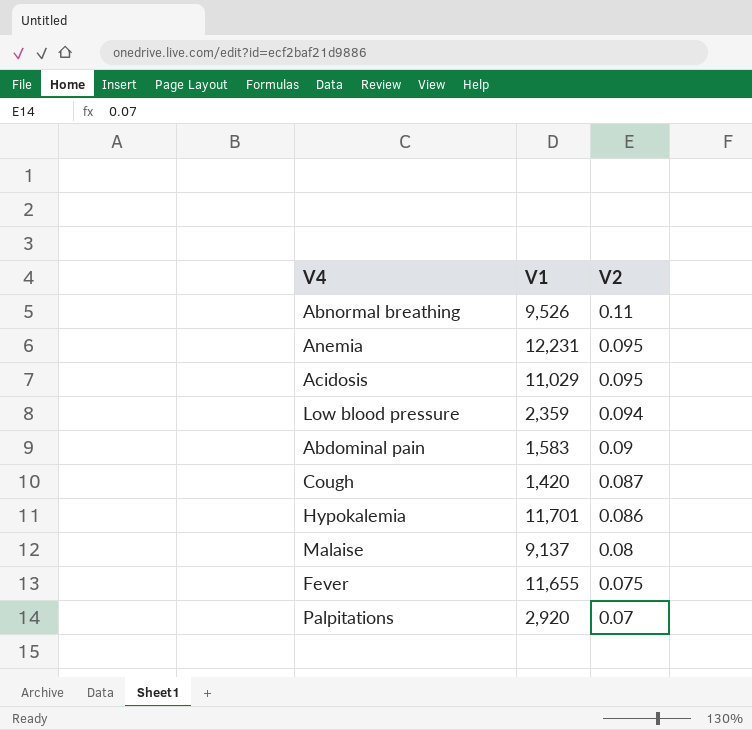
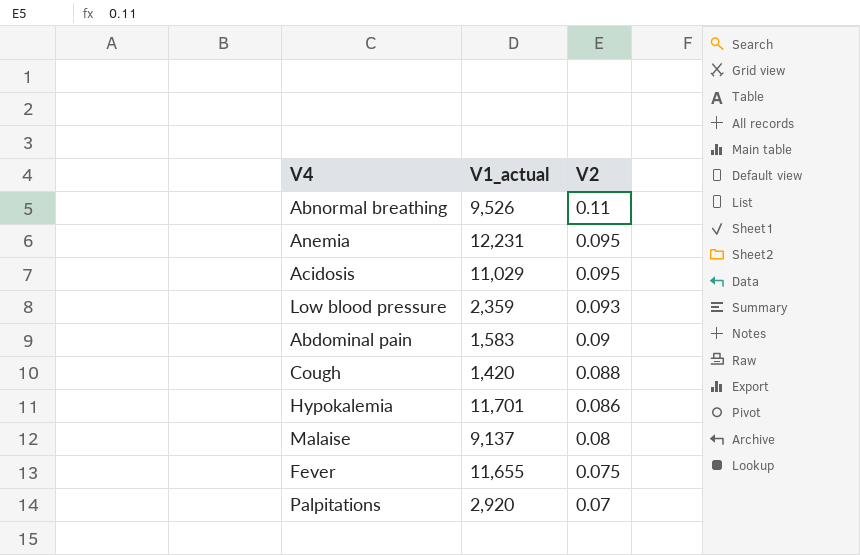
column name: V1 -> V1_actual
Low blood pressure | V2: 0.094 -> 0.093
Cough | V2: 0.087 -> 0.088

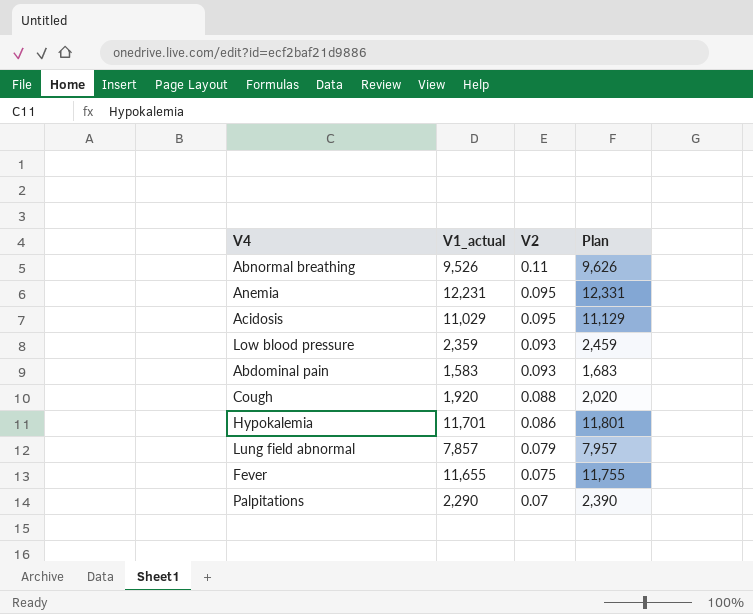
column Plan | formula: none -> [V1_actual] + 100
row Malaise: 9,137 | 0.08 -> none
Abdominal pain | V2: 0.09 -> 0.093
Cough | V1_actual: 1,420 -> 1,920
row Lung field abnormal: none -> 7,857 | 0.079 | 7,957
Palpitations | V1_actual: 2,920 -> 2,290

